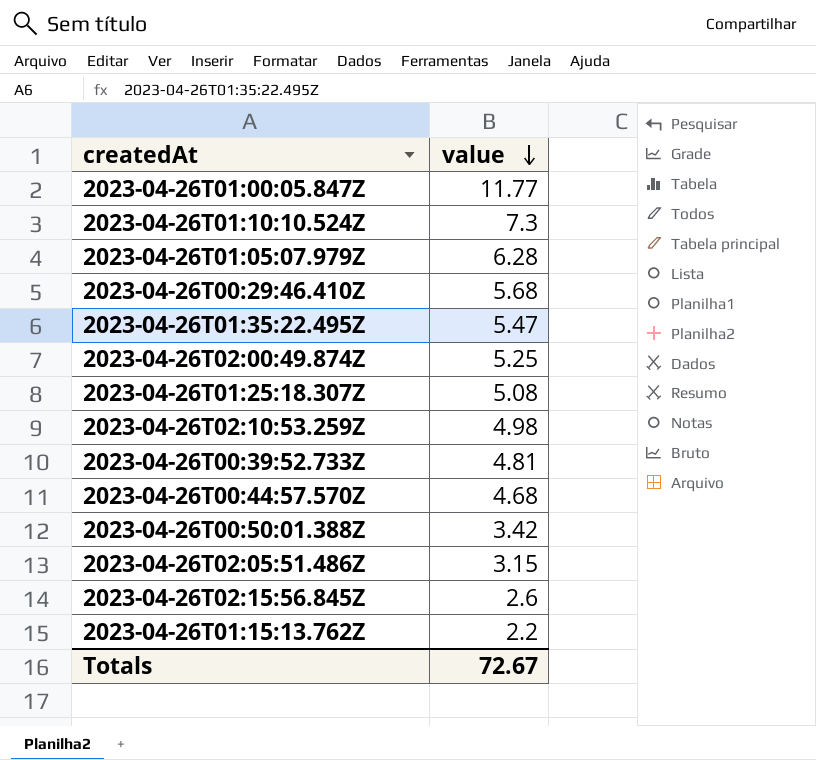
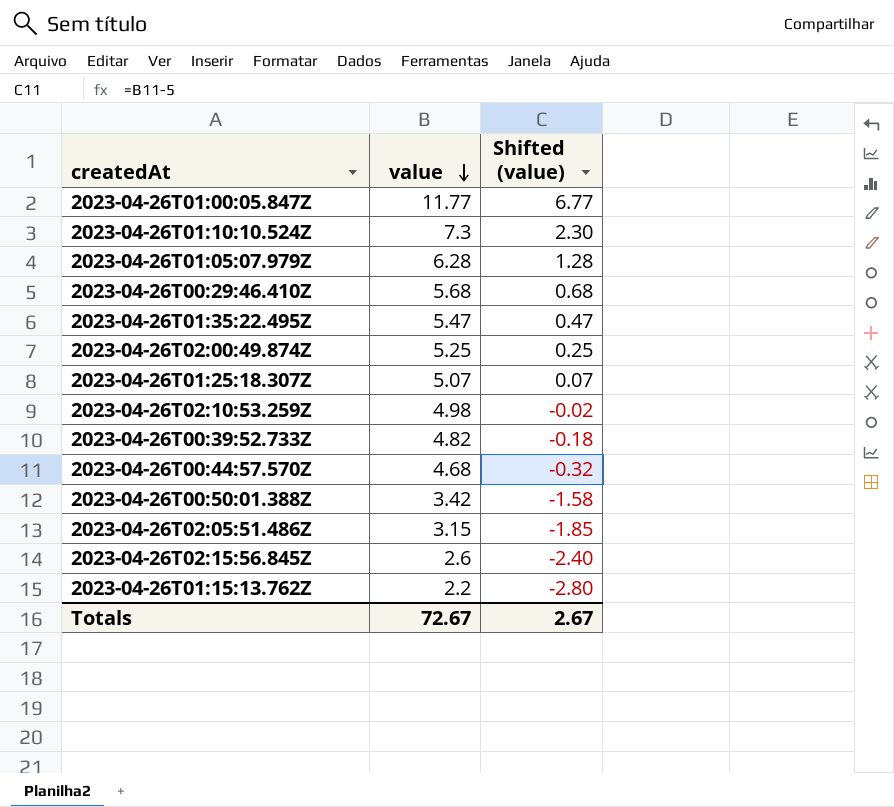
column Shifted (value) | formula: none -> [value] - 5
2023-04-26T01:25:18.307Z | value: 5.08 -> 5.07
2023-04-26T00:39:52.733Z | value: 4.81 -> 4.82

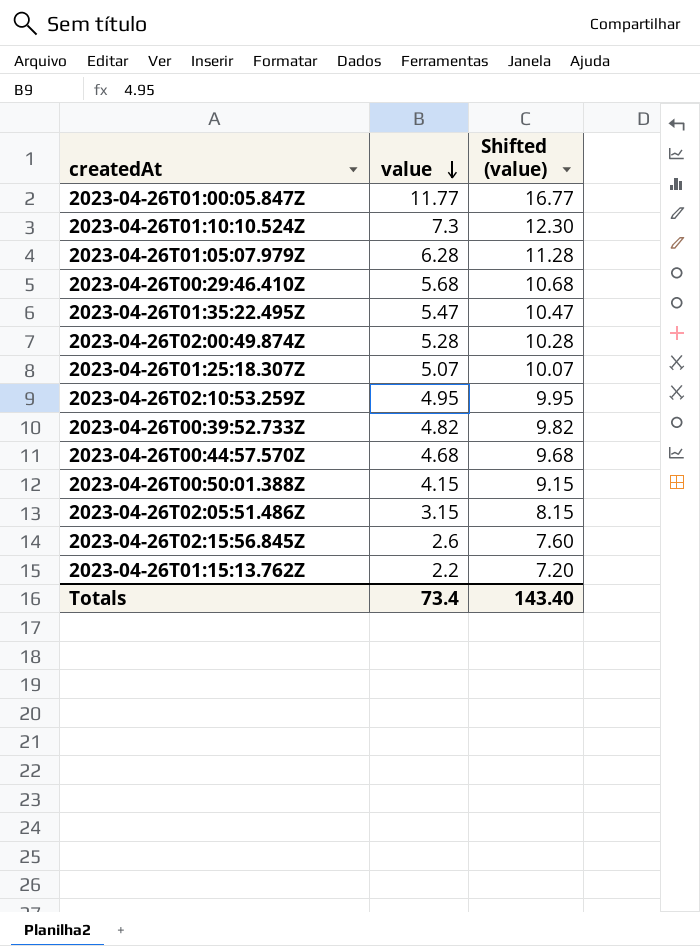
column Shifted (value) | formula: [value] - 5 -> [value] + 5
2023-04-26T02:00:49.874Z | value: 5.25 -> 5.28
2023-04-26T02:10:53.259Z | value: 4.98 -> 4.95
2023-04-26T00:50:01.388Z | value: 3.42 -> 4.15
Totals | value: 72.67 -> 73.4
Totals | Shifted (value): 2.67 -> 143.40

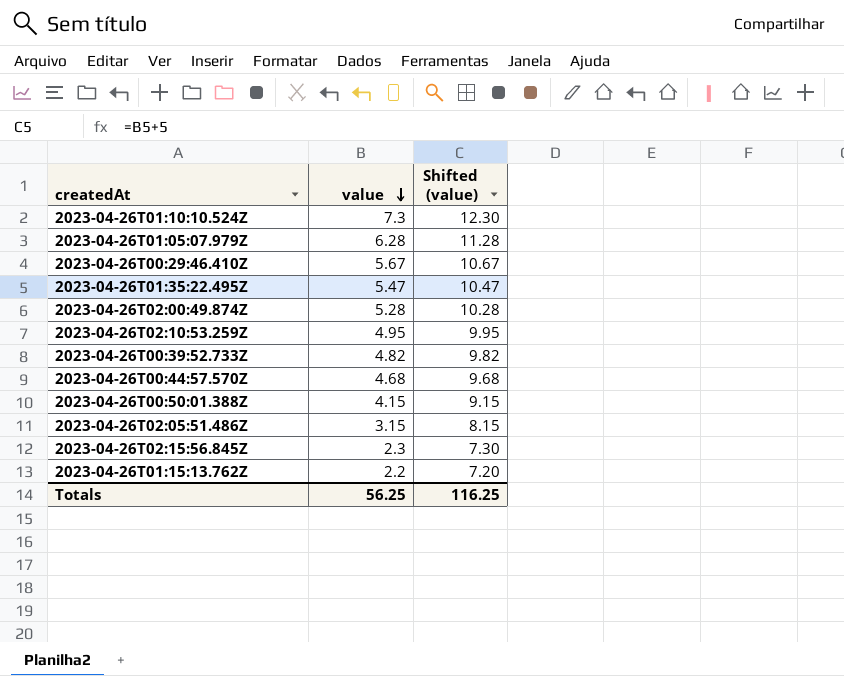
row 2023-04-26T01:00:05.847Z: 11.77 | 16.77 -> none
row 2023-04-26T01:25:18.307Z: 5.07 | 10.07 -> none
2023-04-26T00:29:46.410Z | value: 5.68 -> 5.67
2023-04-26T00:29:46.410Z | Shifted (value): 10.68 -> 10.67
2023-04-26T02:15:56.845Z | value: 2.6 -> 2.3
2023-04-26T02:15:56.845Z | Shifted (value): 7.60 -> 7.30
Totals | value: 73.4 -> 56.25
Totals | Shifted (value): 143.40 -> 116.25

